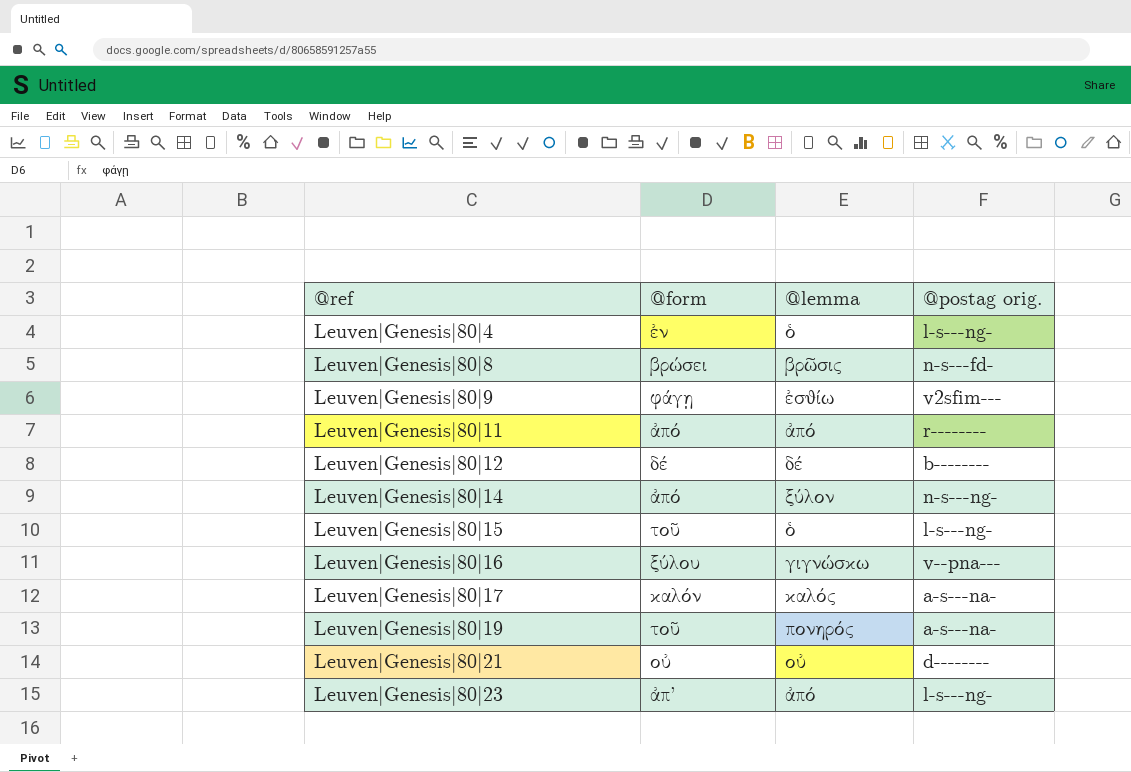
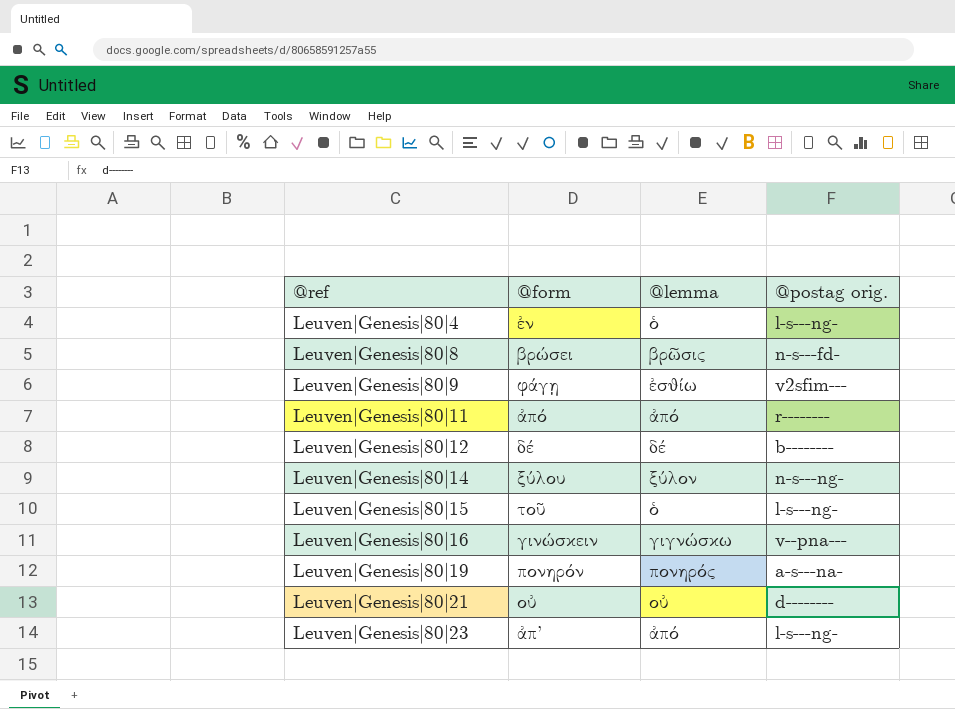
row Leuven|Genesis|80|17: καλόν | καλός | a-s---na- -> none
Leuven|Genesis|80|14 | @form: ἀπό -> ξύλου
Leuven|Genesis|80|16 | @form: ξύλου -> γινώσκειν
Leuven|Genesis|80|19 | @form: τοῦ -> πονηρόν

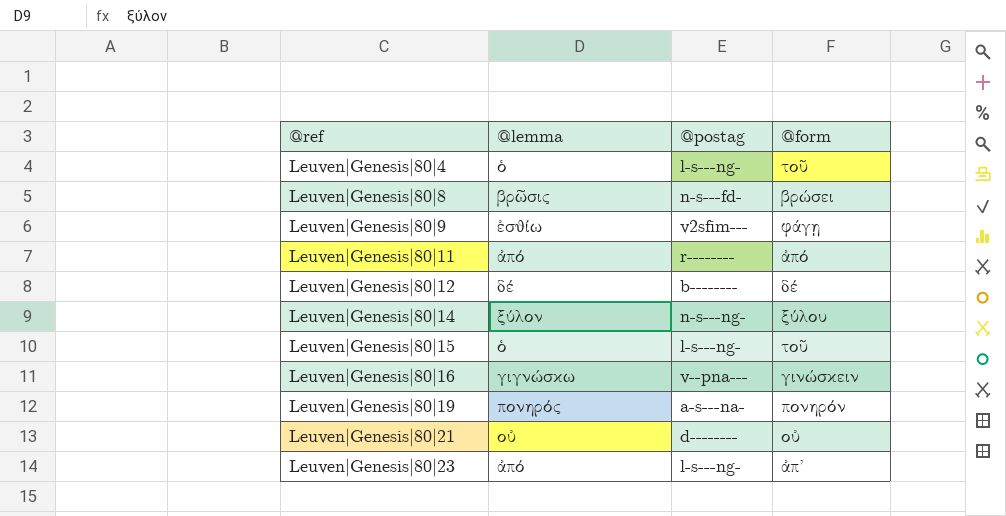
column name: @postag orig. -> @postag
column @form | position: 2 -> 4
Leuven|Genesis|80|4 | @form: ἐν -> τοῦ

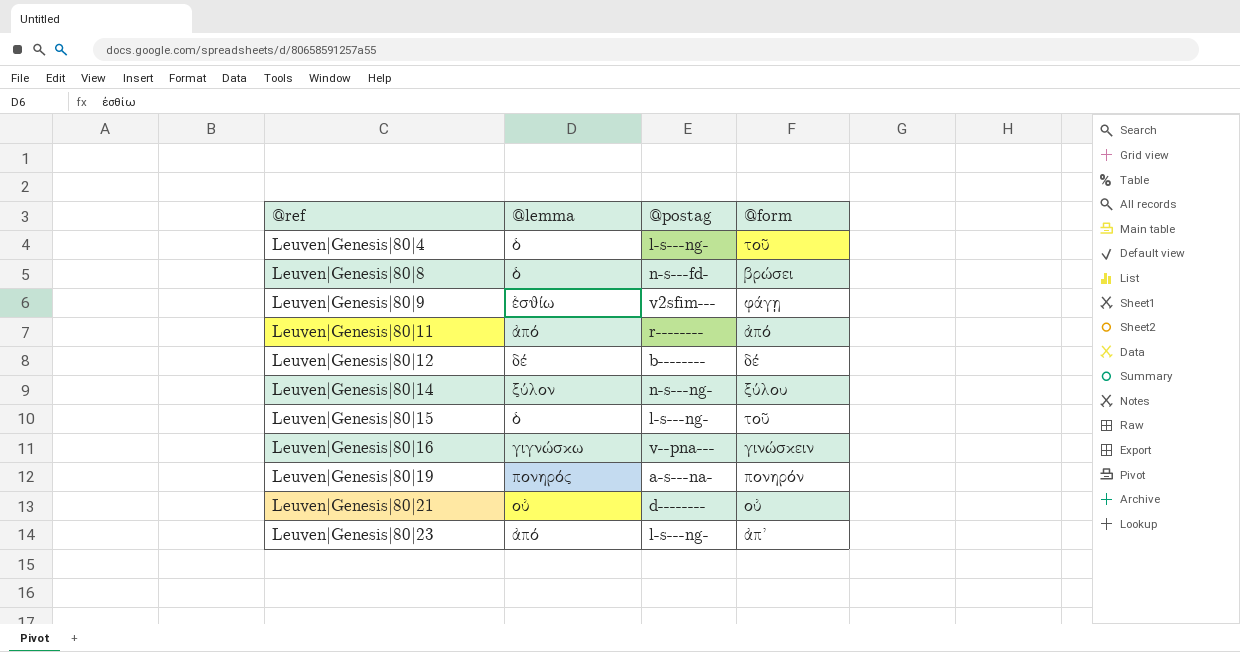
Leuven|Genesis|80|8 | @lemma: βρῶσις -> ὁ

